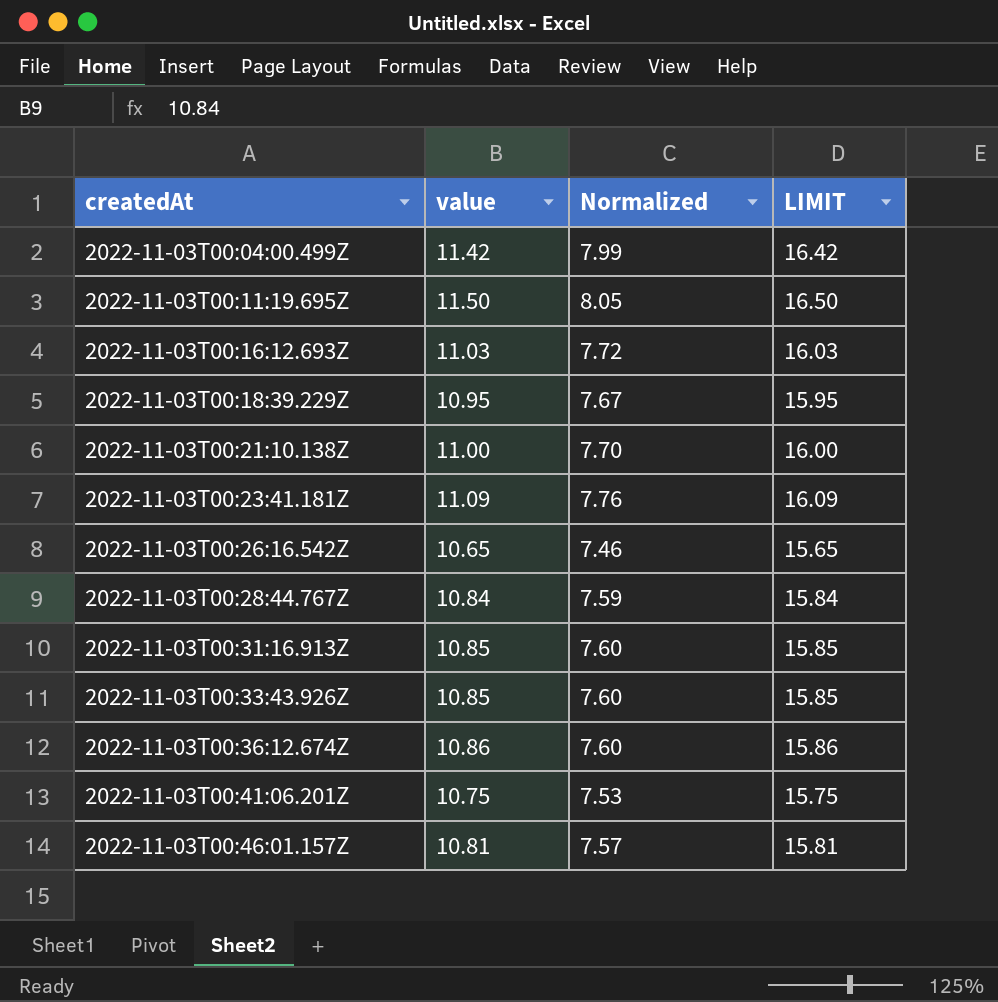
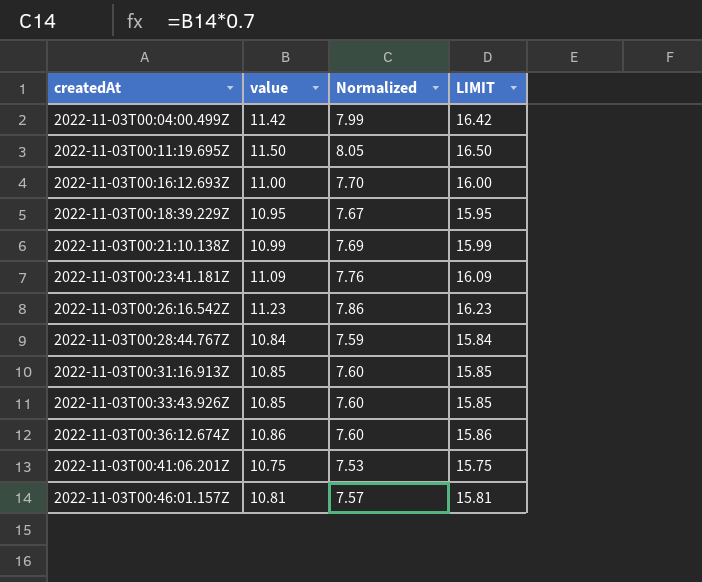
2022-11-03T00:16:12.693Z | value: 11.03 -> 11.00
2022-11-03T00:16:12.693Z | Normalized: 7.72 -> 7.70
2022-11-03T00:16:12.693Z | LIMIT: 16.03 -> 16.00
2022-11-03T00:21:10.138Z | value: 11.00 -> 10.99
2022-11-03T00:21:10.138Z | Normalized: 7.70 -> 7.69
2022-11-03T00:21:10.138Z | LIMIT: 16.00 -> 15.99
2022-11-03T00:26:16.542Z | value: 10.65 -> 11.23
2022-11-03T00:26:16.542Z | Normalized: 7.46 -> 7.86
2022-11-03T00:26:16.542Z | LIMIT: 15.65 -> 16.23

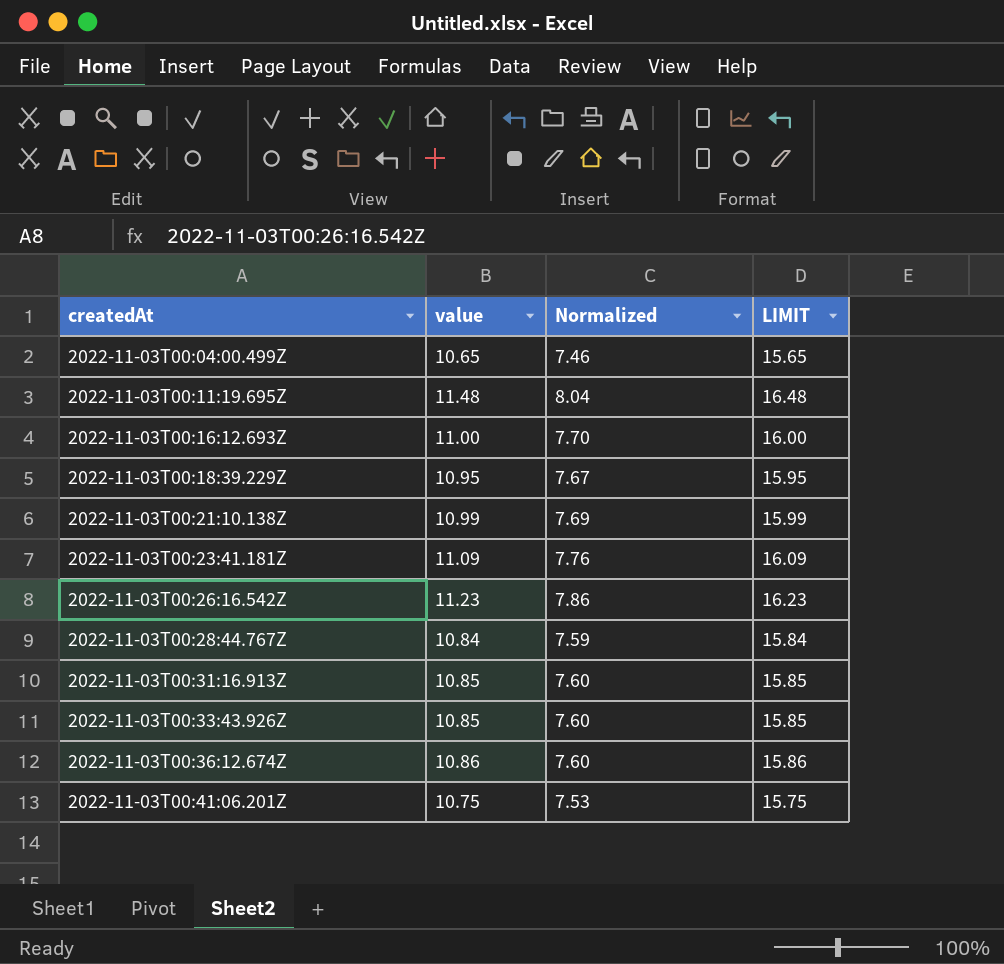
row 2022-11-03T00:46:01.157Z: 10.81 | 7.57 | 15.81 -> none
2022-11-03T00:04:00.499Z | value: 11.42 -> 10.65
2022-11-03T00:04:00.499Z | Normalized: 7.99 -> 7.46
2022-11-03T00:04:00.499Z | LIMIT: 16.42 -> 15.65
2022-11-03T00:11:19.695Z | value: 11.50 -> 11.48
2022-11-03T00:11:19.695Z | Normalized: 8.05 -> 8.04
2022-11-03T00:11:19.695Z | LIMIT: 16.50 -> 16.48

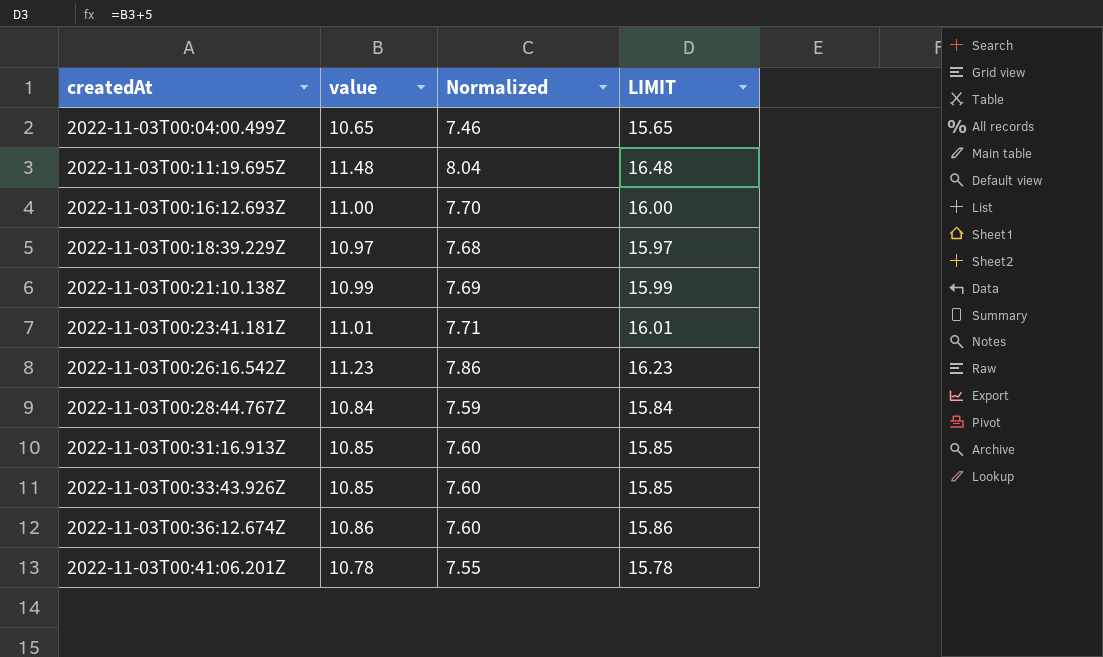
2022-11-03T00:18:39.229Z | value: 10.95 -> 10.97
2022-11-03T00:18:39.229Z | Normalized: 7.67 -> 7.68
2022-11-03T00:18:39.229Z | LIMIT: 15.95 -> 15.97
2022-11-03T00:23:41.181Z | value: 11.09 -> 11.01
2022-11-03T00:23:41.181Z | Normalized: 7.76 -> 7.71
2022-11-03T00:23:41.181Z | LIMIT: 16.09 -> 16.01
2022-11-03T00:41:06.201Z | value: 10.75 -> 10.78
2022-11-03T00:41:06.201Z | Normalized: 7.53 -> 7.55
2022-11-03T00:41:06.201Z | LIMIT: 15.75 -> 15.78

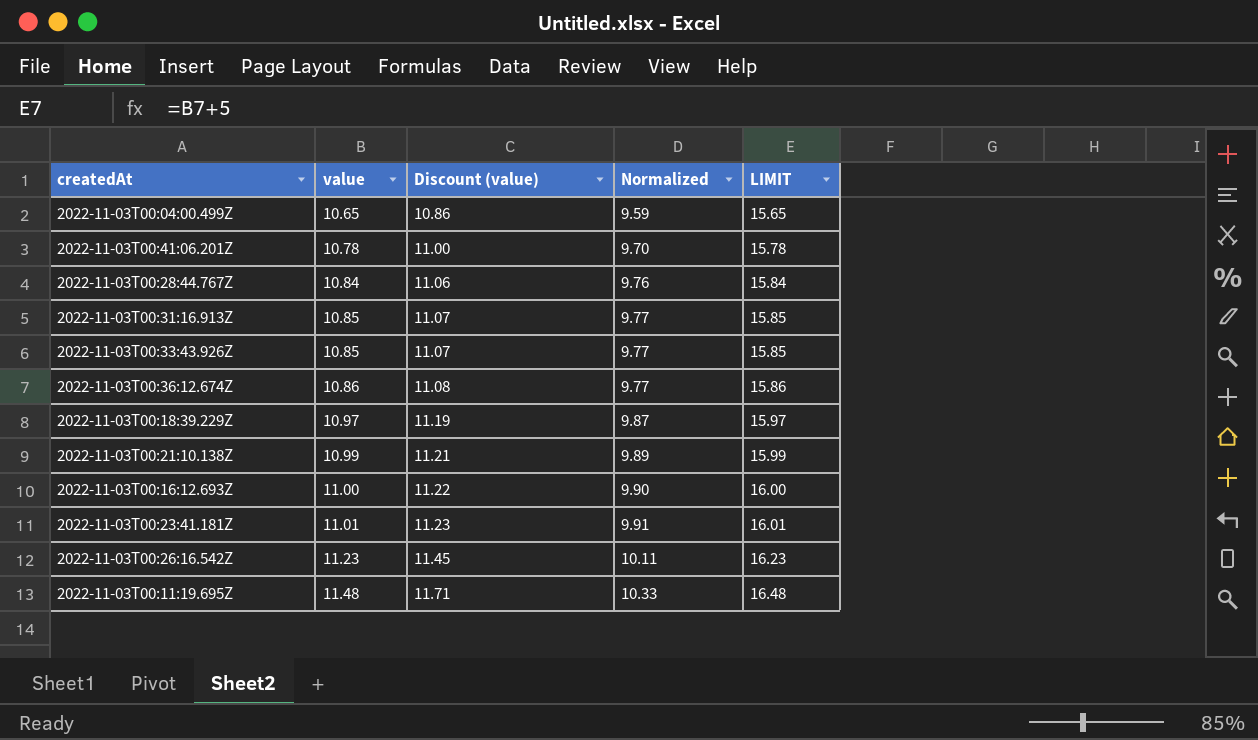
row order: createdAt ascending -> value ascending
column Discount (value) | formula: none -> [value] * 1.02
column Normalized | formula: [value] * 0.7 -> [value] * 0.9

